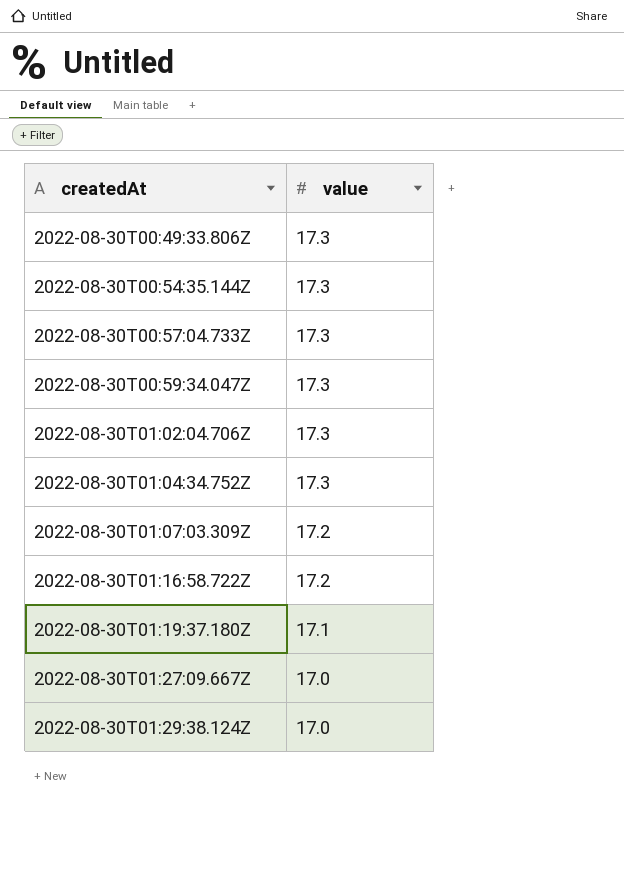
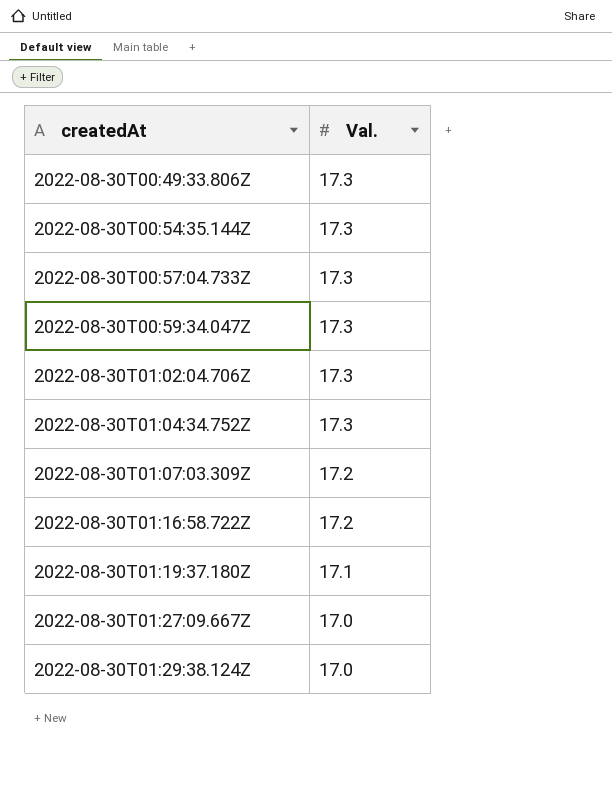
column name: value -> Val.

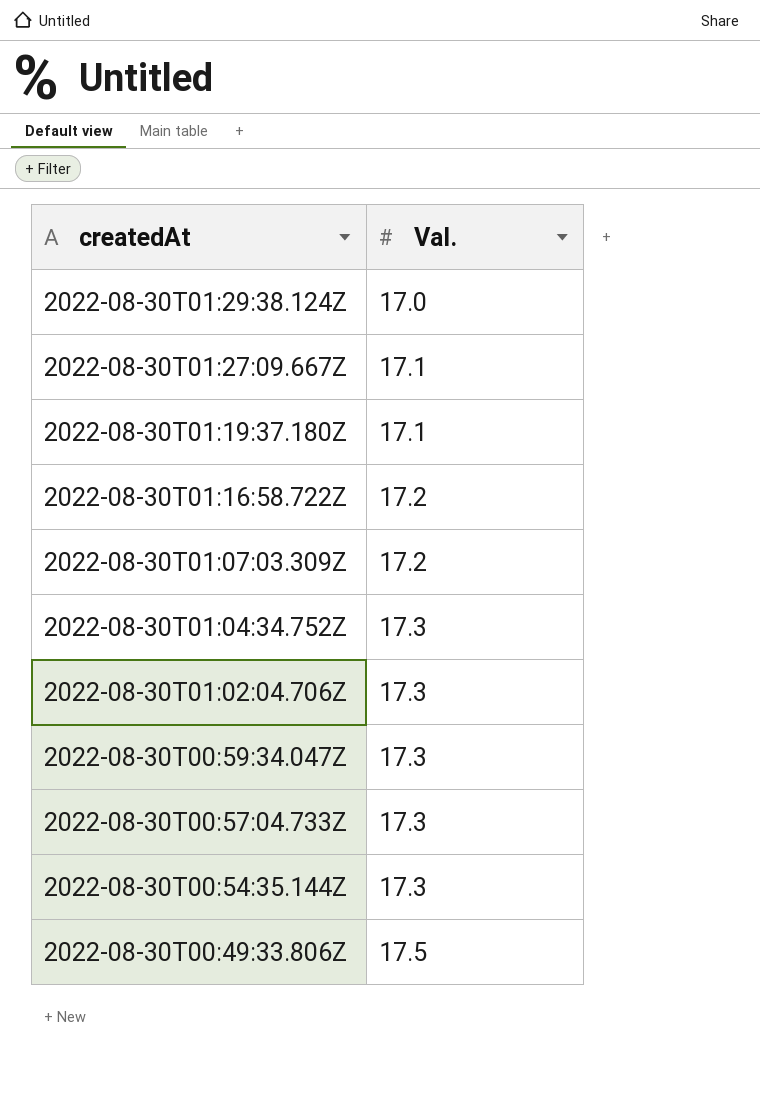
row order: createdAt ascending -> createdAt descending
2022-08-30T01:27:09.667Z | Val.: 17.0 -> 17.1
2022-08-30T00:49:33.806Z | Val.: 17.3 -> 17.5

